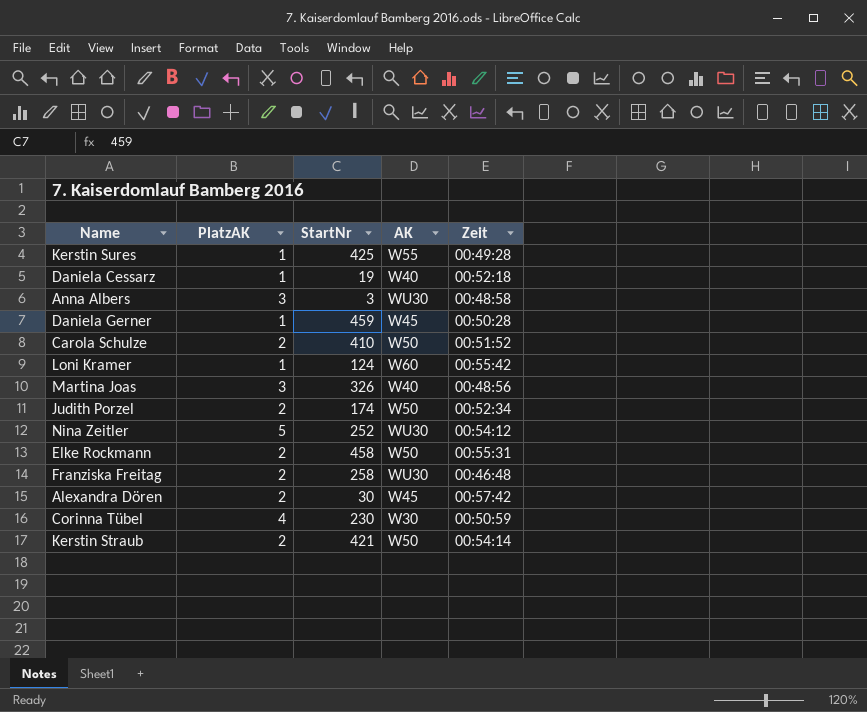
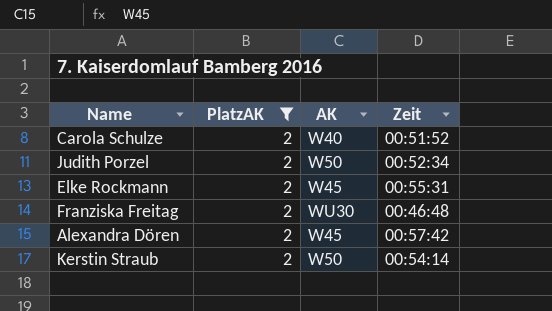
filter: none -> PlatzAK = 2
column StartNr | position: 3 -> none
Carola Schulze | AK: W50 -> W40
Elke Rockmann | AK: W50 -> W45

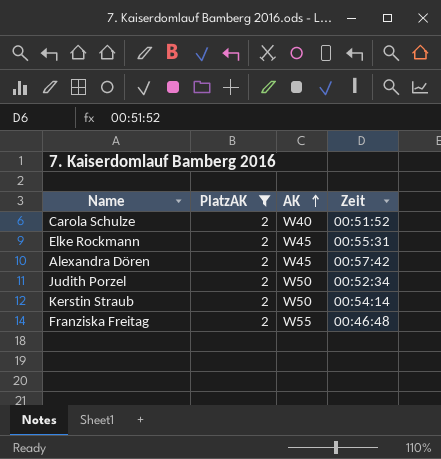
row order: none -> AK ascending
Franziska Freitag | AK: WU30 -> W55

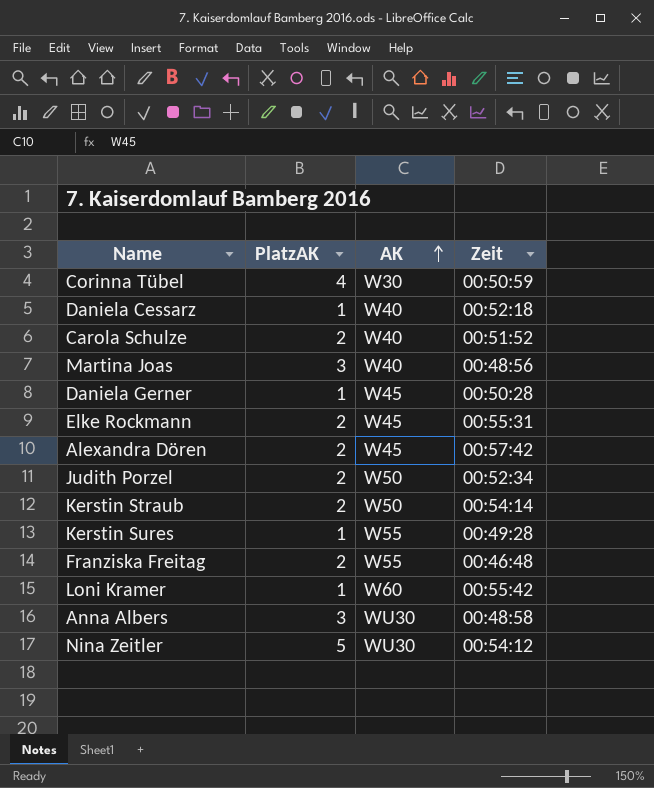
filter: PlatzAK = 2 -> none

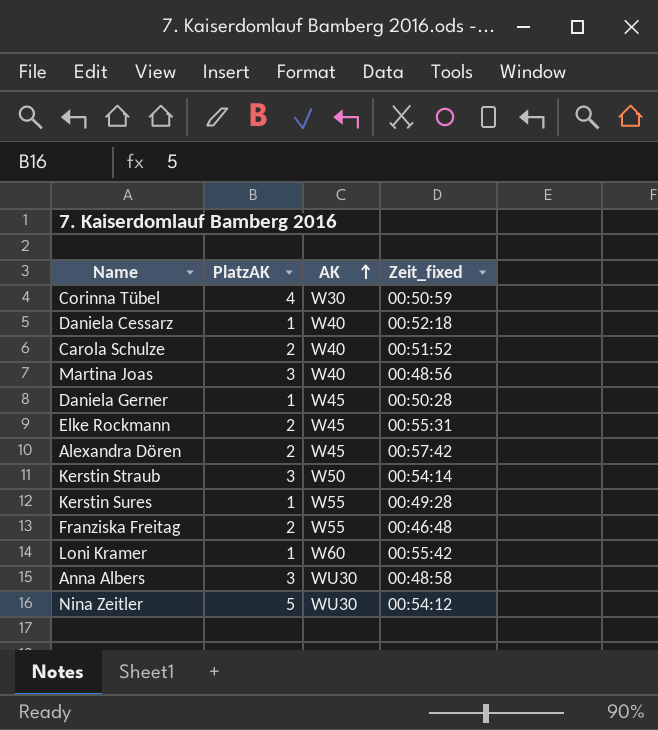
column name: Zeit -> Zeit_fixed
row Judith Porzel: 2 | W50 | 00:52:34 -> none
Kerstin Straub | PlatzAK: 2 -> 3

